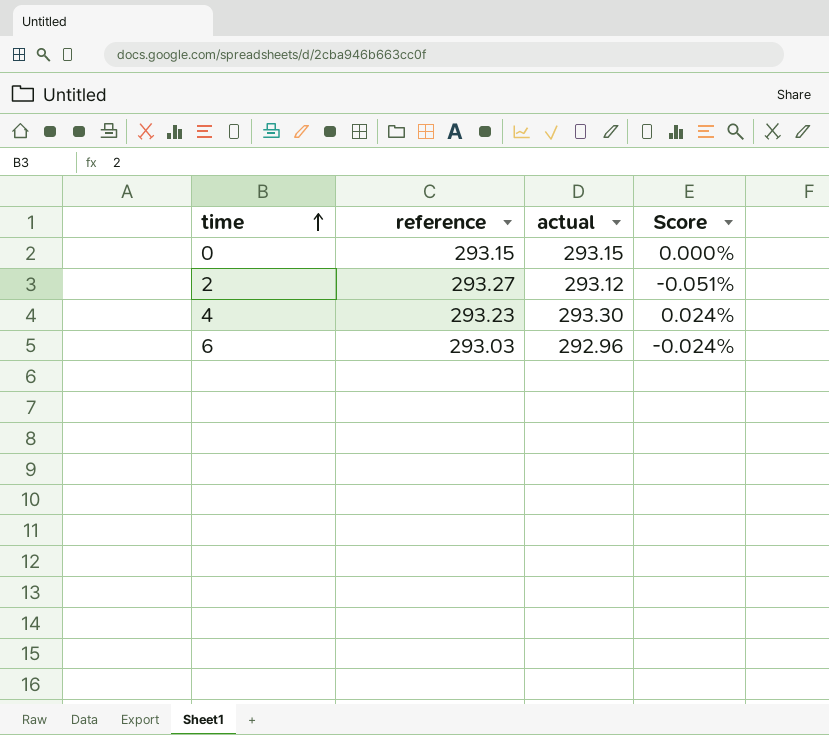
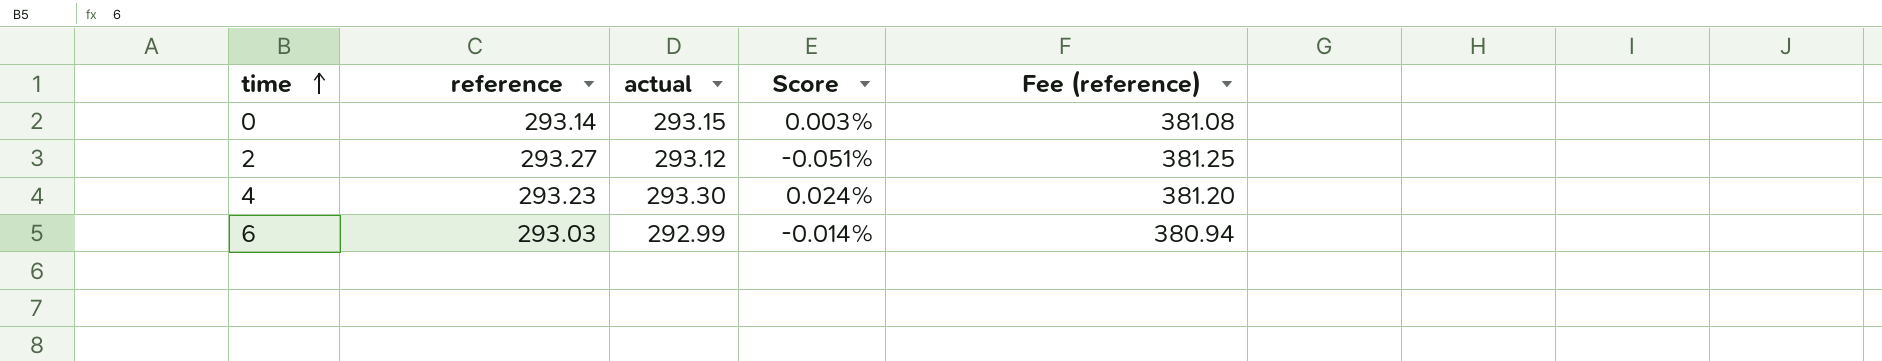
column Fee (reference) | formula: none -> [reference] * 1.3
0 | reference: 293.15 -> 293.14
0 | Score: 0.000% -> 0.003%
6 | actual: 292.96 -> 292.99
6 | Score: -0.024% -> -0.014%

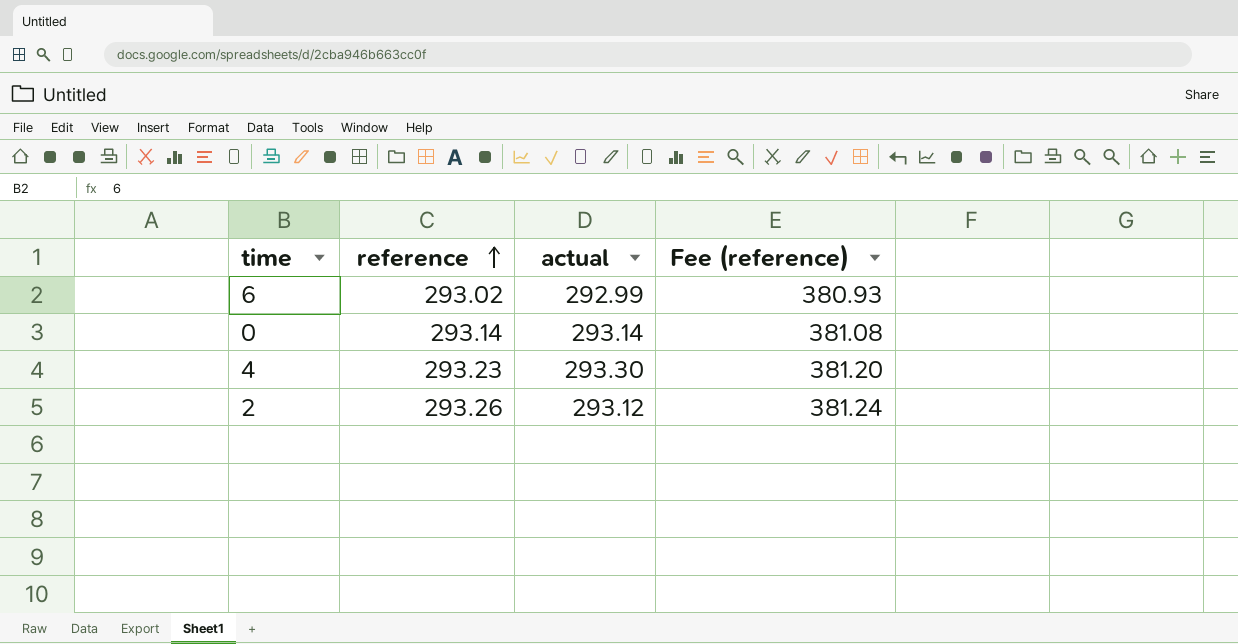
row order: time ascending -> reference ascending
column Score | formula: ([actual] - [reference]) / [reference] -> none
6 | reference: 293.03 -> 293.02
6 | Fee (reference): 380.94 -> 380.93
0 | actual: 293.15 -> 293.14
2 | reference: 293.27 -> 293.26
2 | Fee (reference): 381.25 -> 381.24

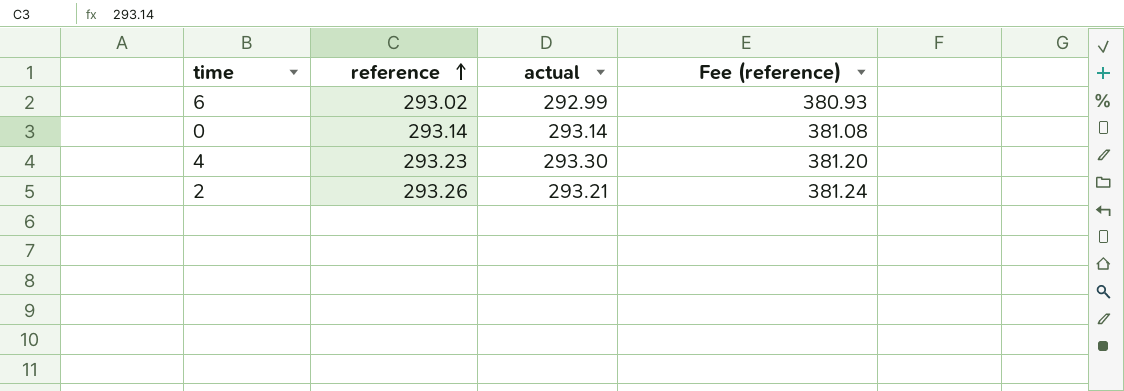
2 | actual: 293.12 -> 293.21

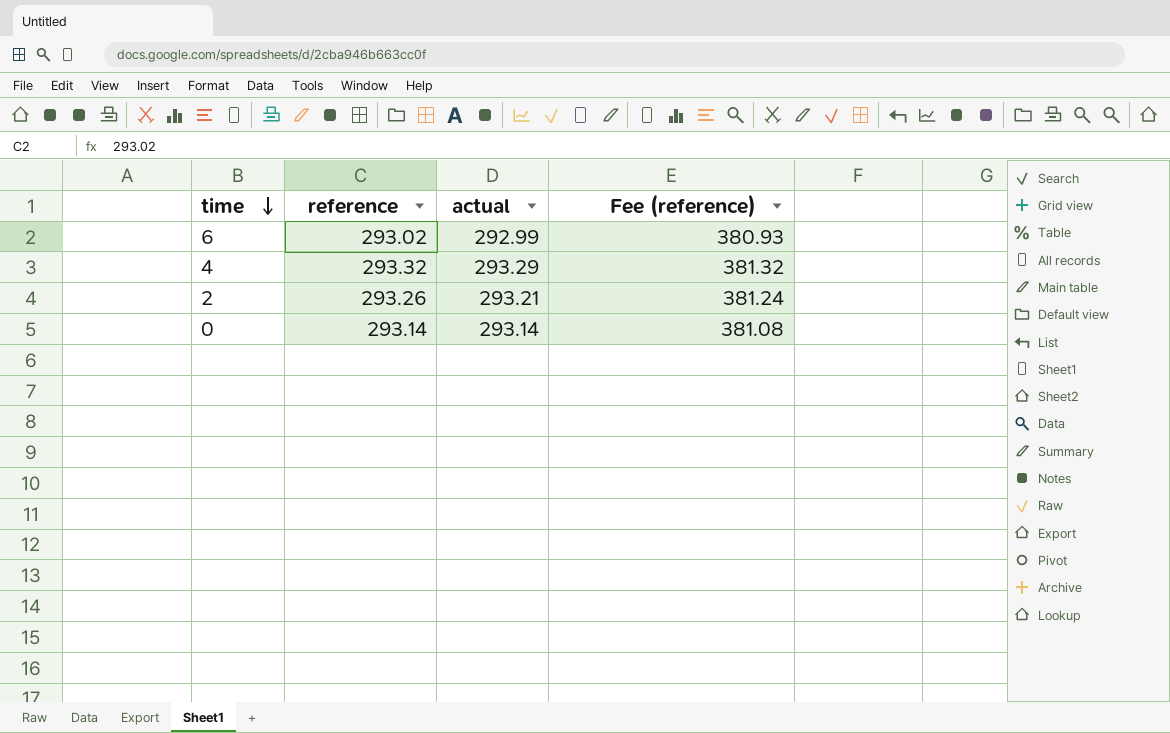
row order: reference ascending -> time descending
4 | reference: 293.23 -> 293.32
4 | actual: 293.30 -> 293.29
4 | Fee (reference): 381.20 -> 381.32

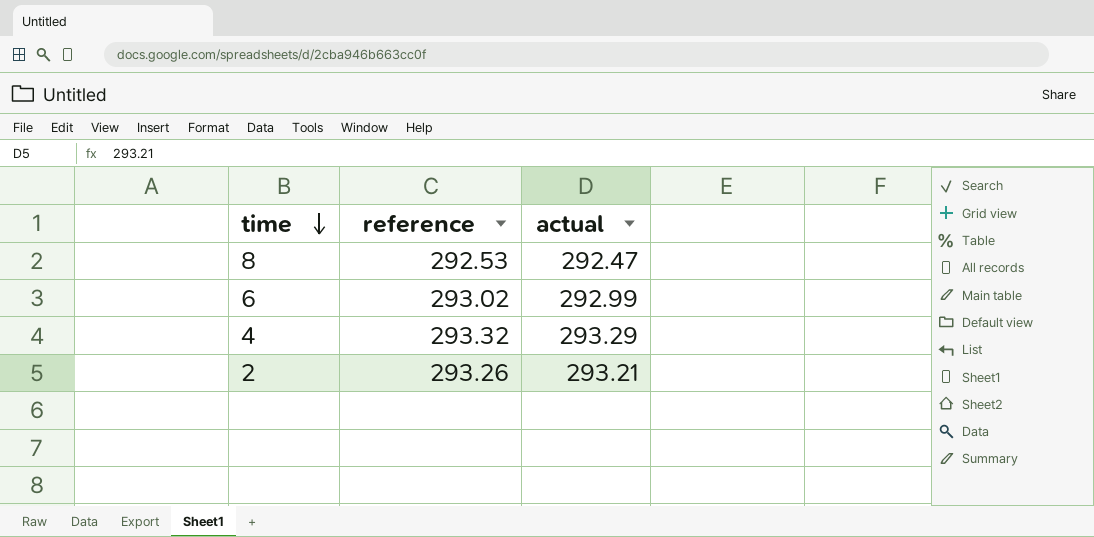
column Fee (reference) | formula: [reference] * 1.3 -> none
row 0: 293.14 | 293.14 | 381.08 -> none
row 8: none -> 292.53 | 292.47

